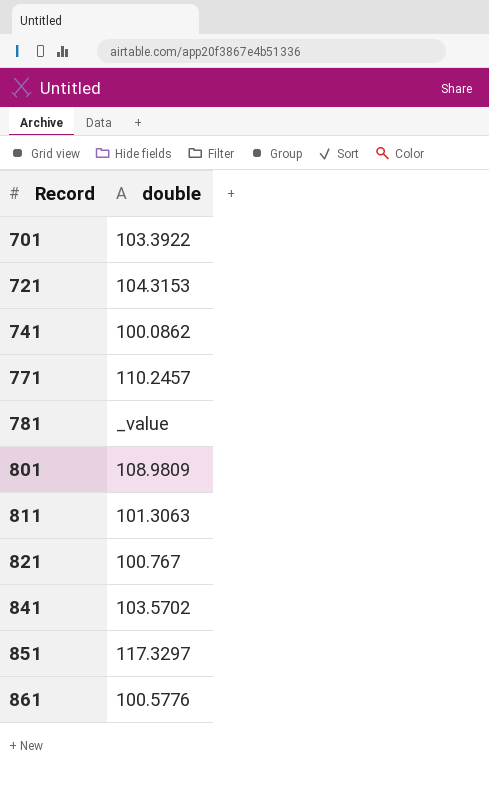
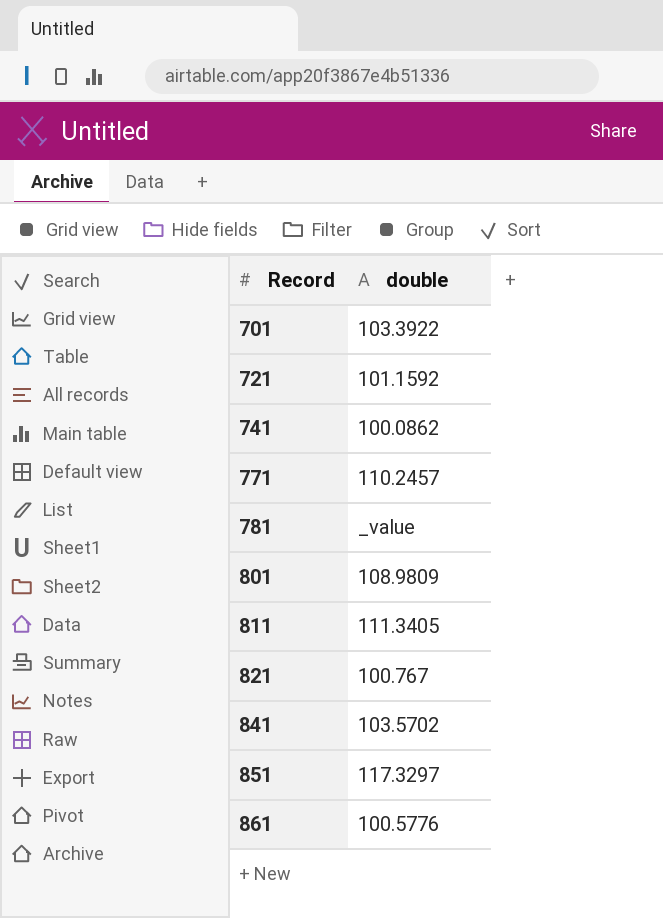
721 | double: 104.3153 -> 101.1592
811 | double: 101.3063 -> 111.3405

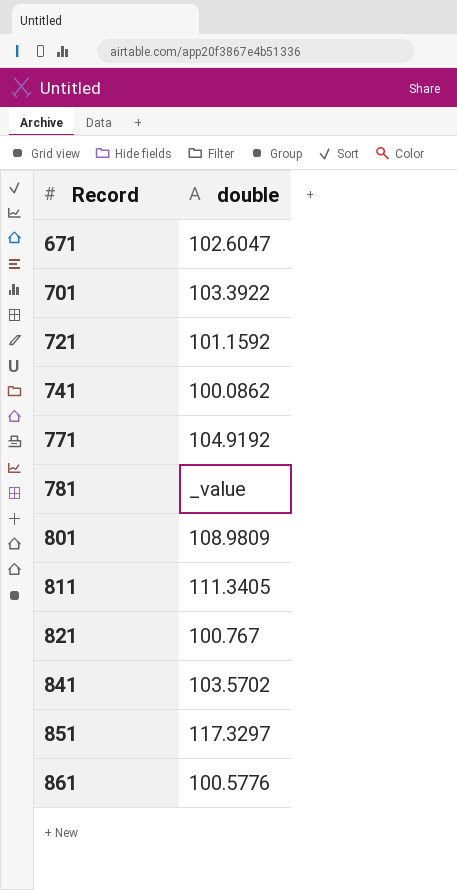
row 671: none -> 102.6047
771 | double: 110.2457 -> 104.9192

